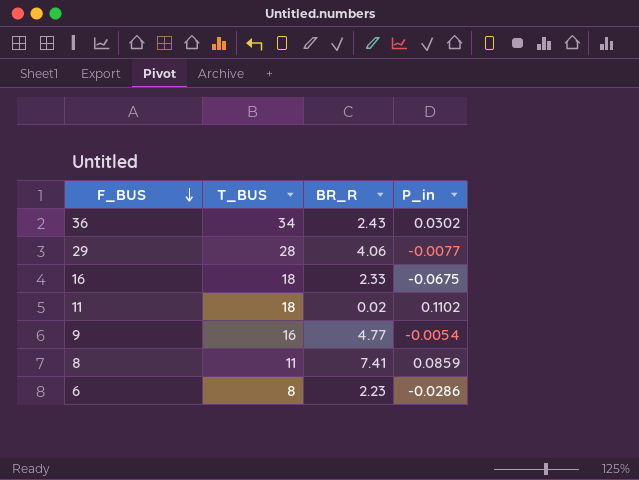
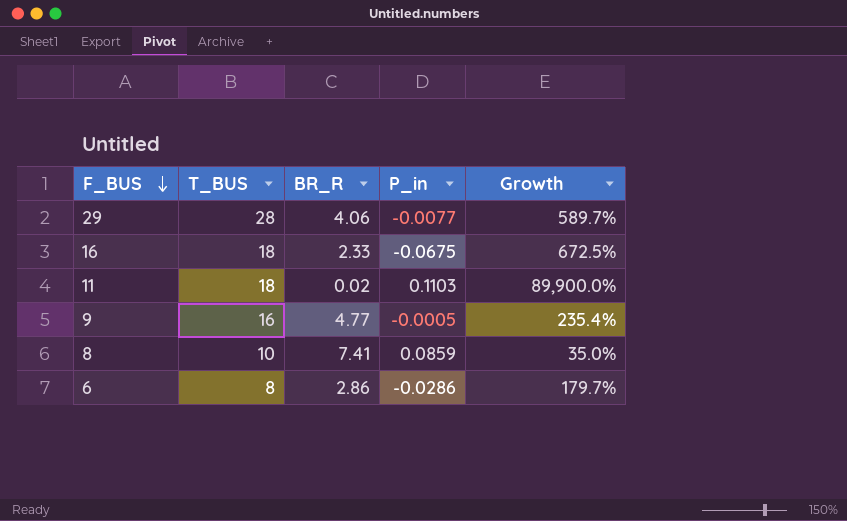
column Growth | formula: none -> ([T_BUS] - [BR_R]) / [BR_R]
row 36: 34 | 2.43 | 0.0302 -> none
11 | P_in: 0.1102 -> 0.1103
9 | P_in: -0.0054 -> -0.0005
8 | T_BUS: 11 -> 10
6 | BR_R: 2.23 -> 2.86

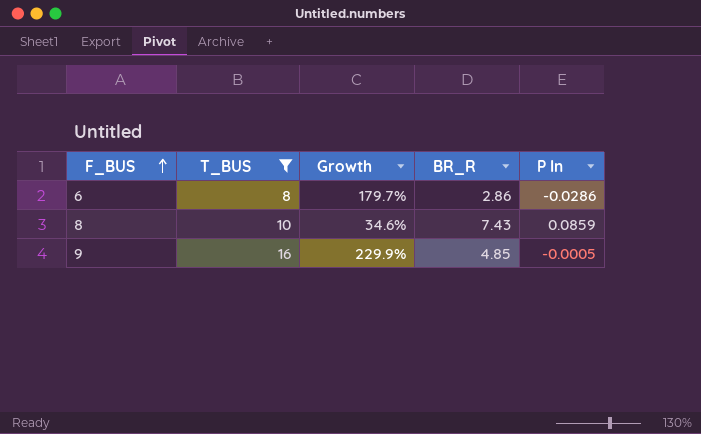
filter: none -> T_BUS <= 16
row order: F_BUS descending -> F_BUS ascending
column Growth | position: 5 -> 3
column name: P_in -> P In
8 | Growth: 35.0% -> 34.6%
8 | BR_R: 7.41 -> 7.43
9 | Growth: 235.4% -> 229.9%
9 | BR_R: 4.77 -> 4.85

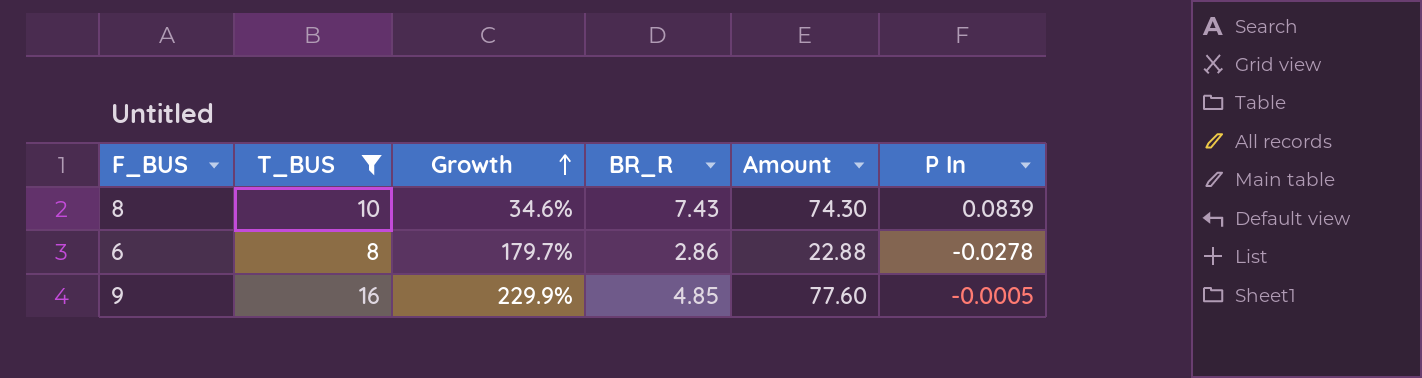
row order: F_BUS ascending -> Growth ascending
column Amount | formula: none -> [T_BUS] * [BR_R]
8 | P In: 0.0859 -> 0.0839
6 | P In: -0.0286 -> -0.0278

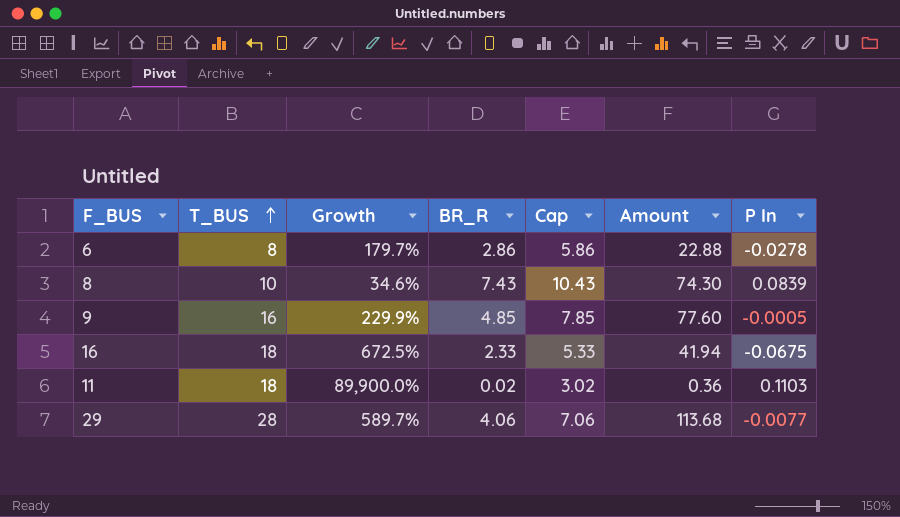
filter: T_BUS <= 16 -> none
row order: Growth ascending -> T_BUS ascending
column Cap | formula: none -> [BR_R] + 3

